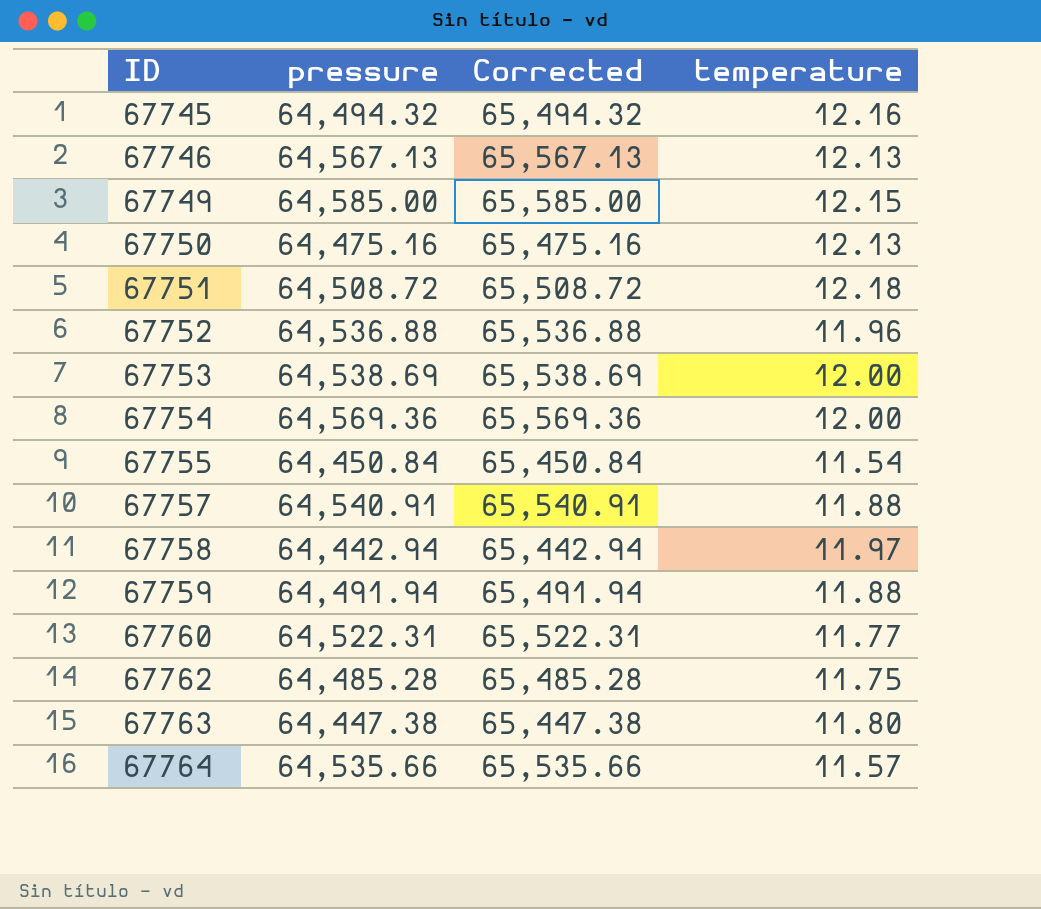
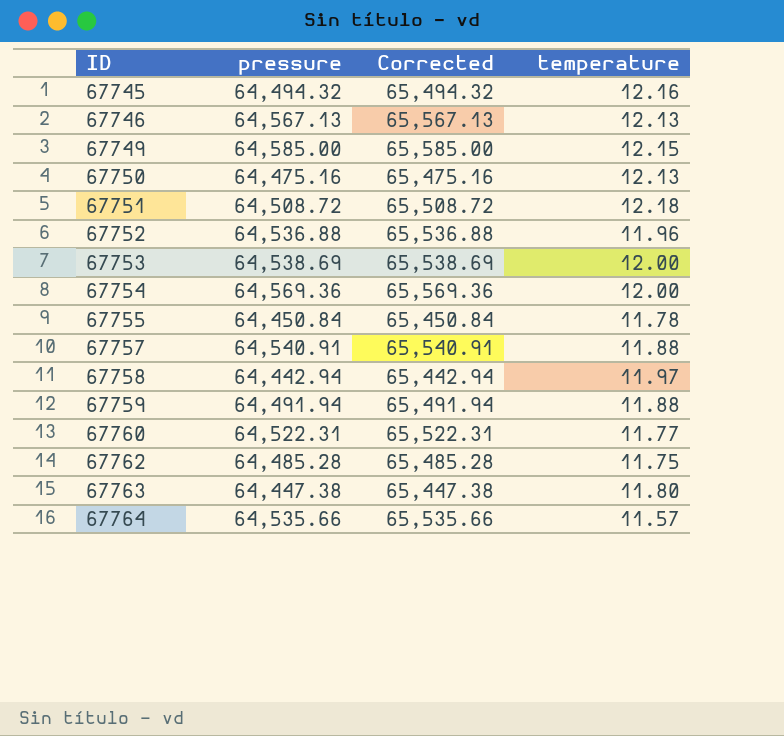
67755 | temperature: 11.54 -> 11.78

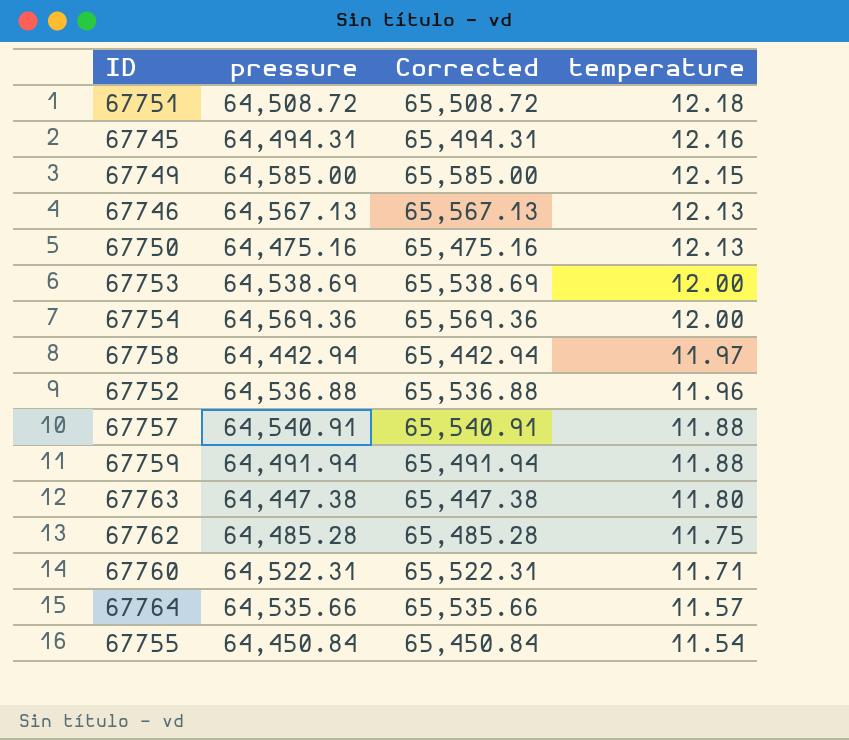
row order: ID ascending -> temperature descending
67745 | pressure: 64,494.32 -> 64,494.31
67745 | Corrected: 65,494.32 -> 65,494.31
67760 | temperature: 11.77 -> 11.71
67755 | temperature: 11.78 -> 11.54

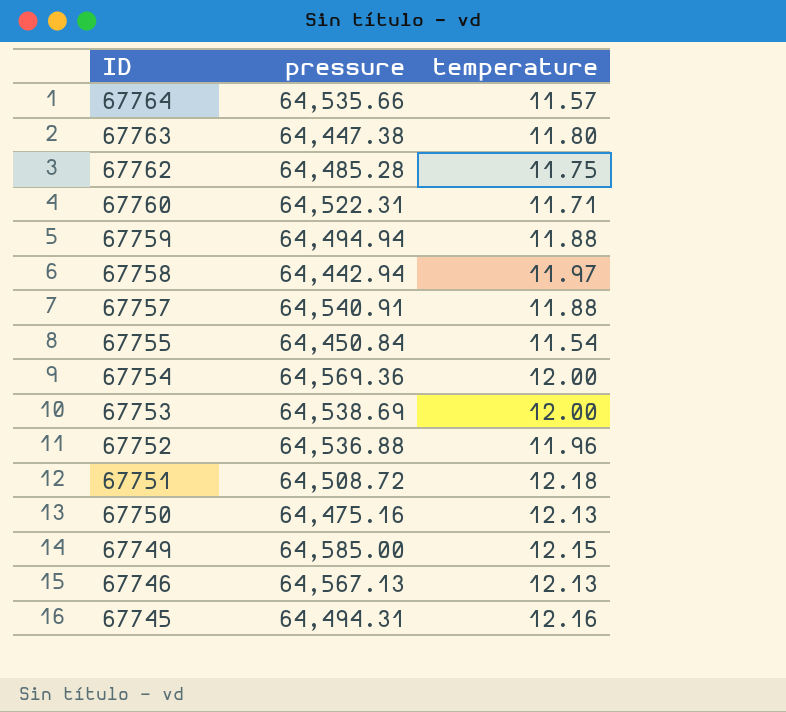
row order: temperature descending -> ID descending
column Corrected | formula: [pressure] + 1000 -> none
67759 | pressure: 64,491.94 -> 64,494.94

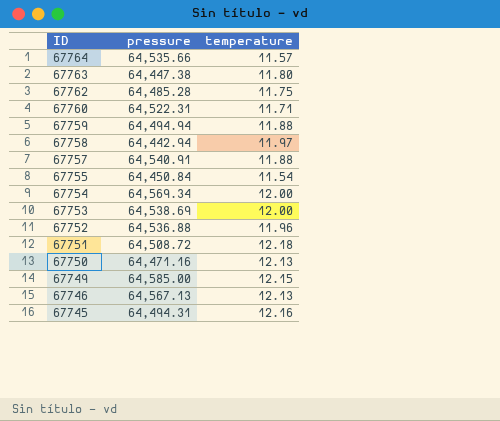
67754 | pressure: 64,569.36 -> 64,569.34
67750 | pressure: 64,475.16 -> 64,471.16

